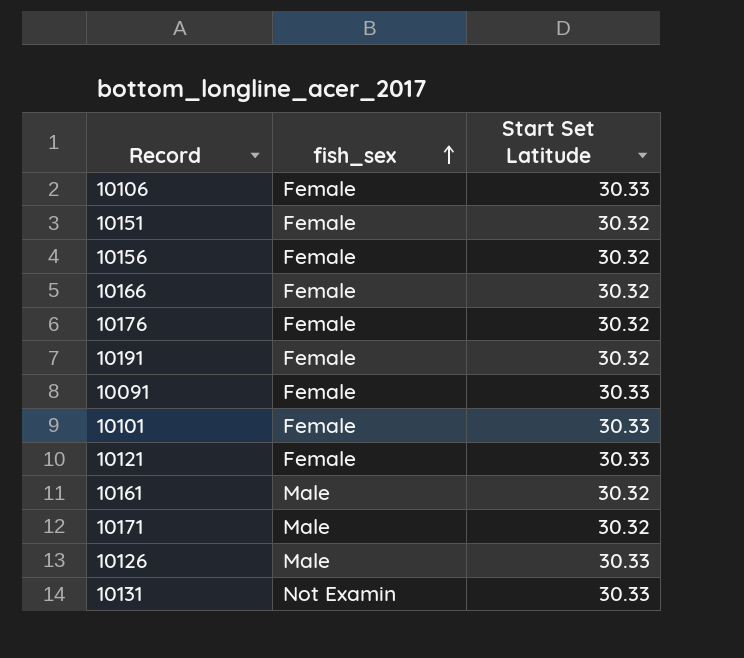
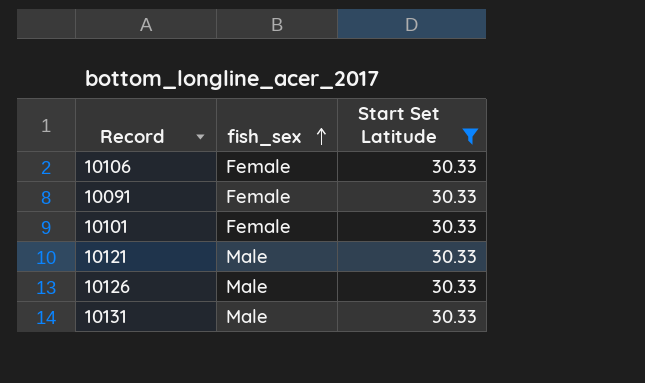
filter: none -> Start Set Latitude = 30.33
10121 | fish_sex: Female -> Male
10131 | fish_sex: Not Examin -> Male

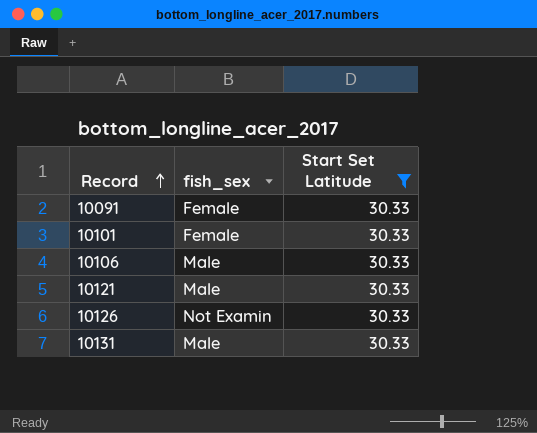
row order: fish_sex ascending -> Record ascending
10106 | fish_sex: Female -> Male
10126 | fish_sex: Male -> Not Examin

